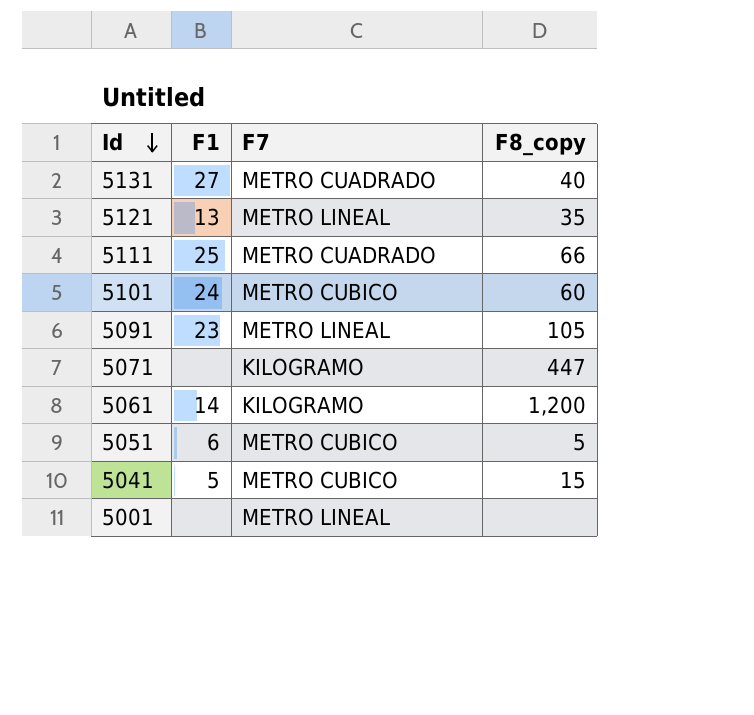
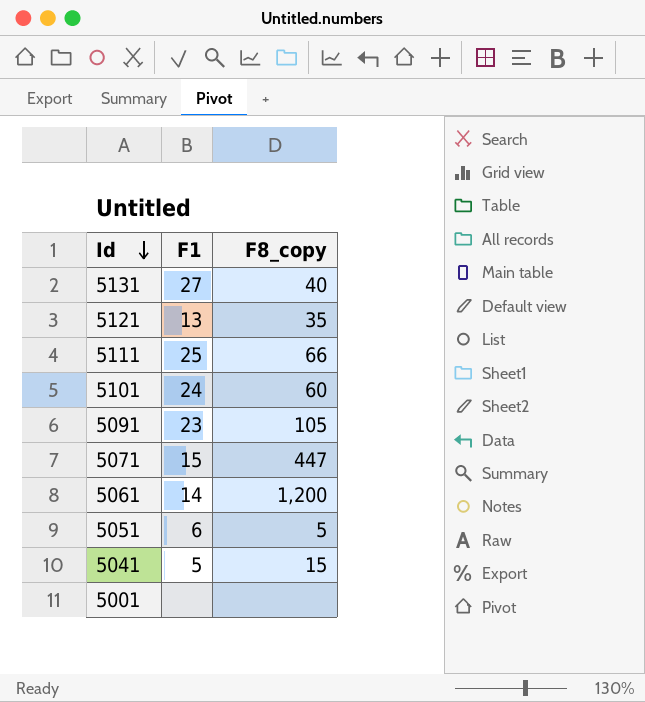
column F7 | position: 3 -> none
5071 | F1: none -> 15

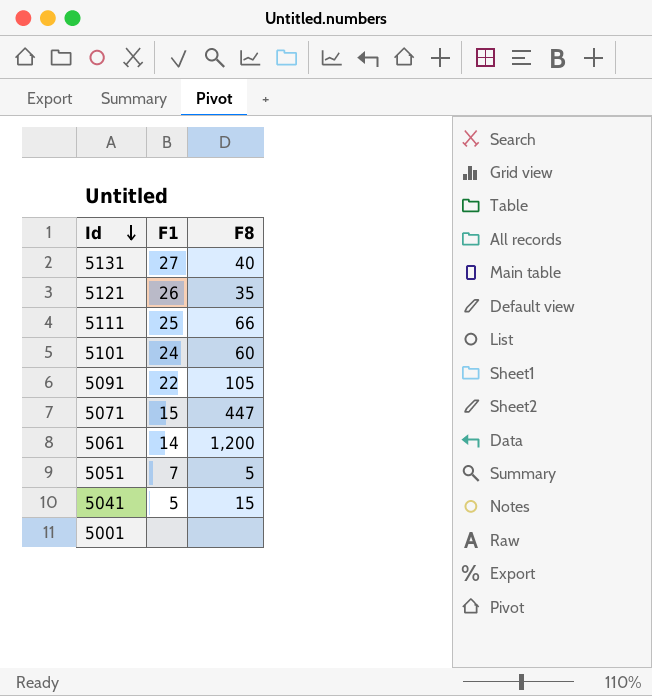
column name: F8_copy -> F8
5121 | F1: 13 -> 26
5091 | F1: 23 -> 22
5051 | F1: 6 -> 7

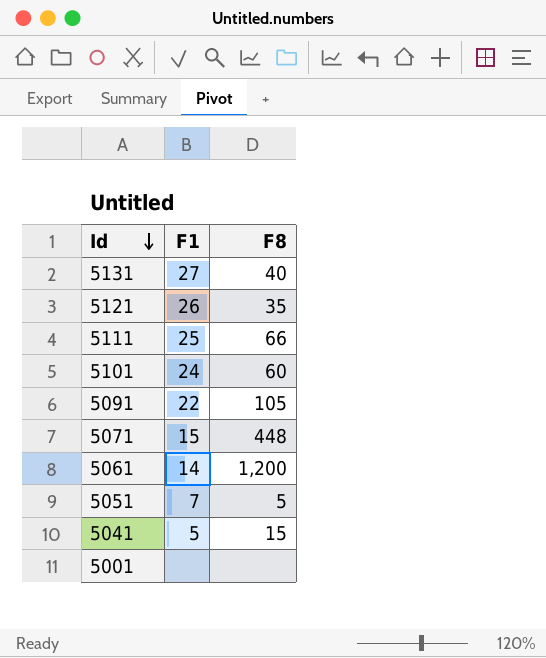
5071 | F8: 447 -> 448

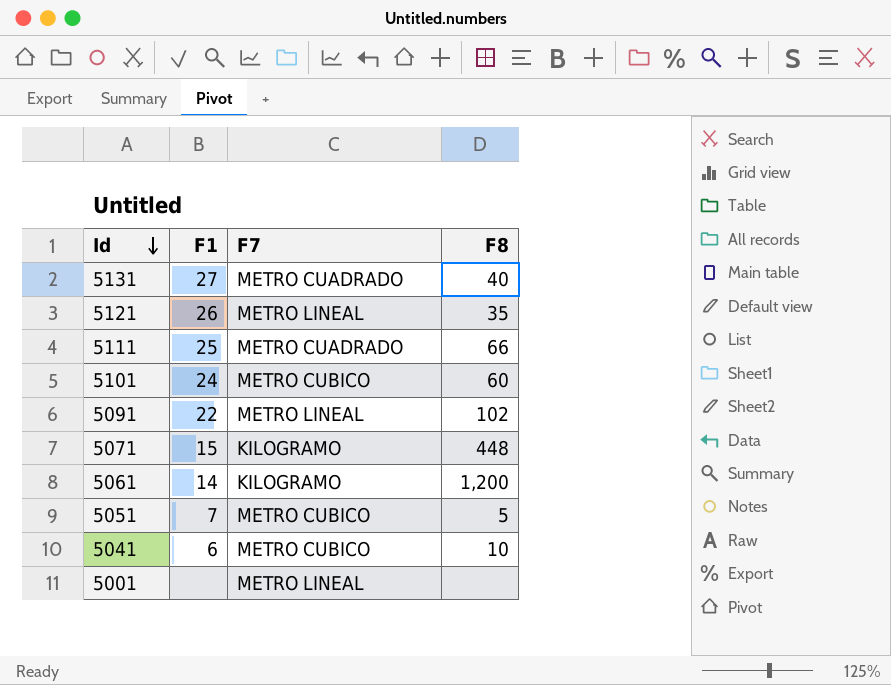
column F7 | position: none -> 3
5091 | F8: 105 -> 102
5041 | F1: 5 -> 6
5041 | F8: 15 -> 10

